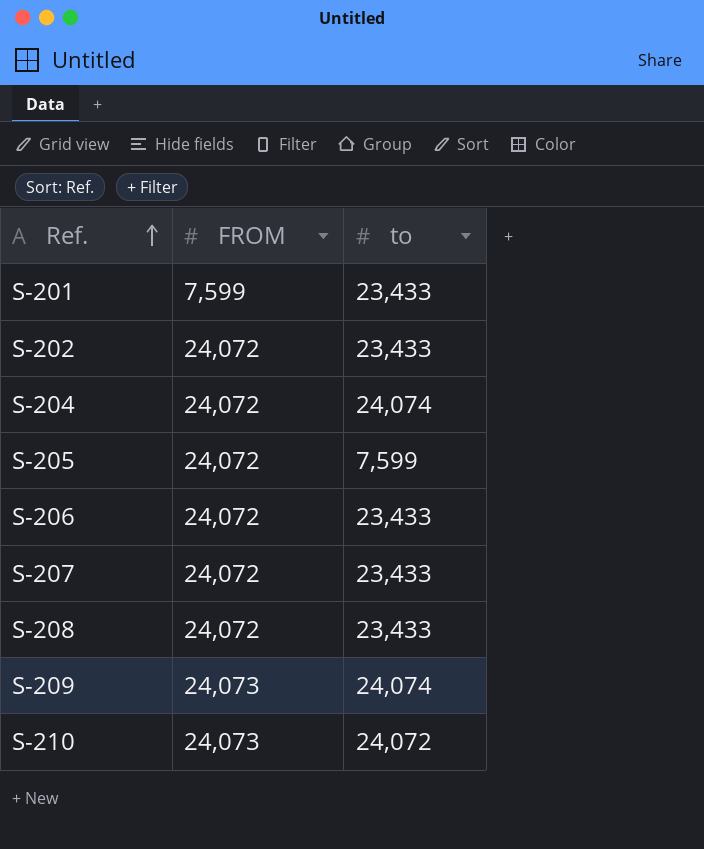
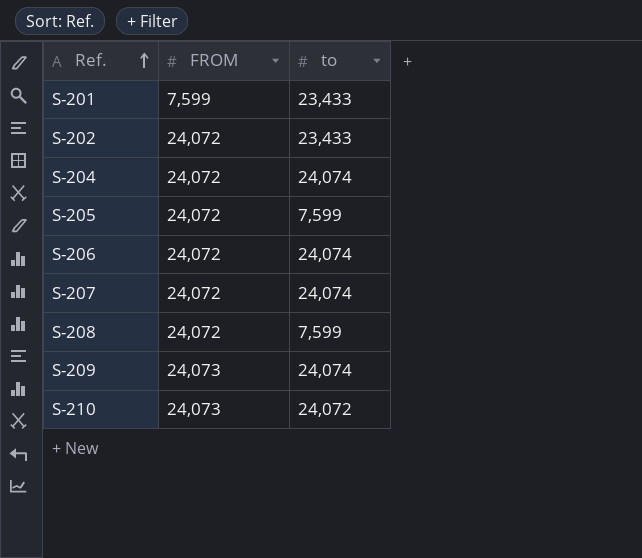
S-206 | to: 23,433 -> 24,074
S-207 | to: 23,433 -> 24,074
S-208 | to: 23,433 -> 7,599

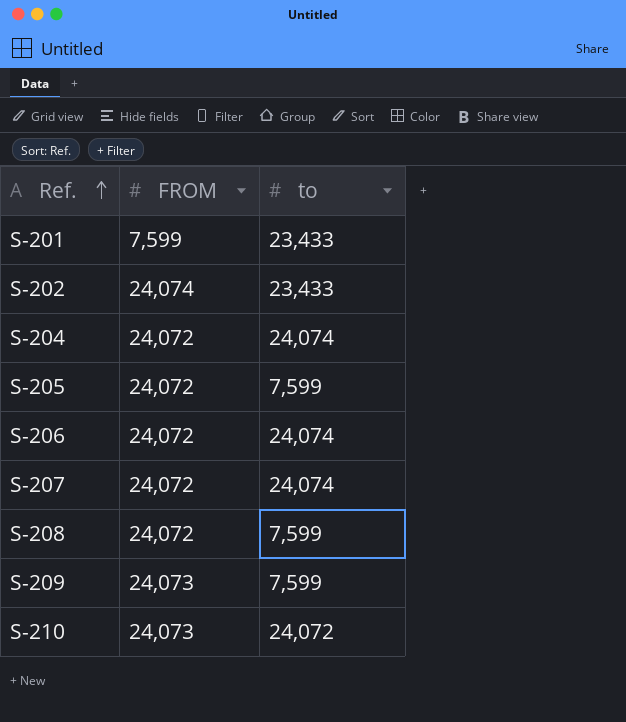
S-202 | FROM: 24,072 -> 24,074
S-209 | to: 24,074 -> 7,599

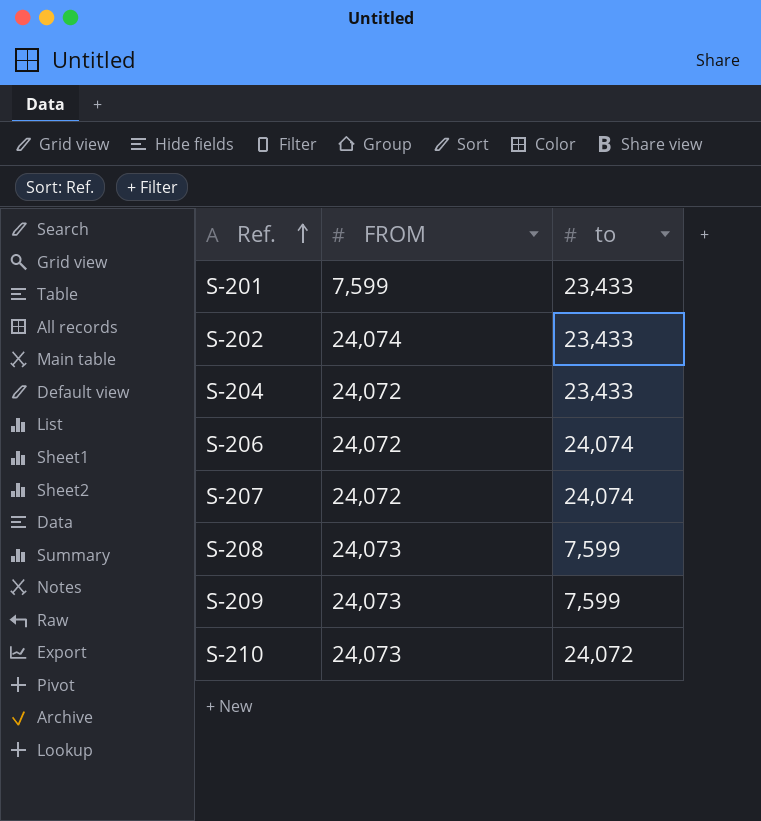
row S-205: 24,072 | 7,599 -> none
S-204 | to: 24,074 -> 23,433
S-208 | FROM: 24,072 -> 24,073

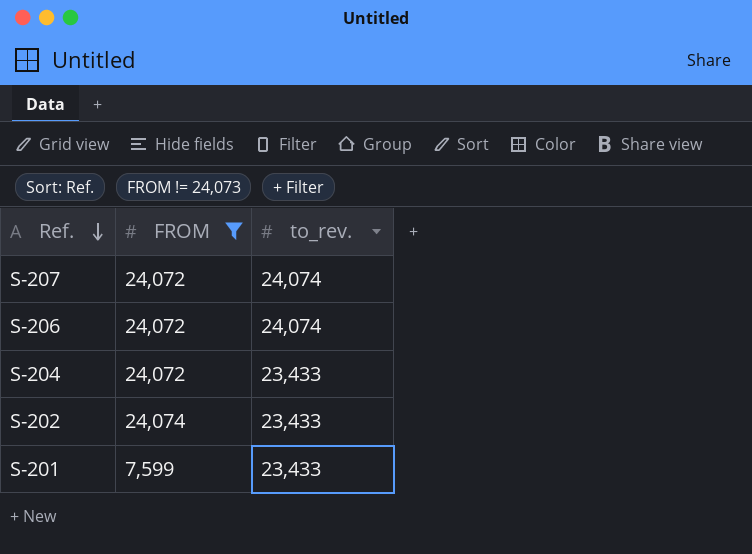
filter: none -> FROM != 24,073
row order: Ref. ascending -> Ref. descending
column name: to -> to_rev.

